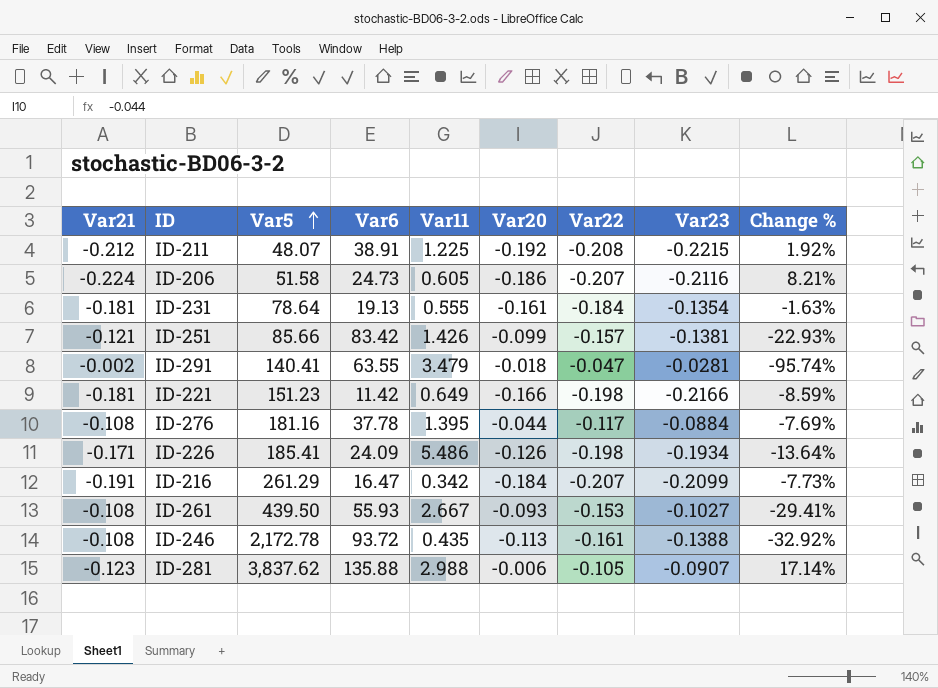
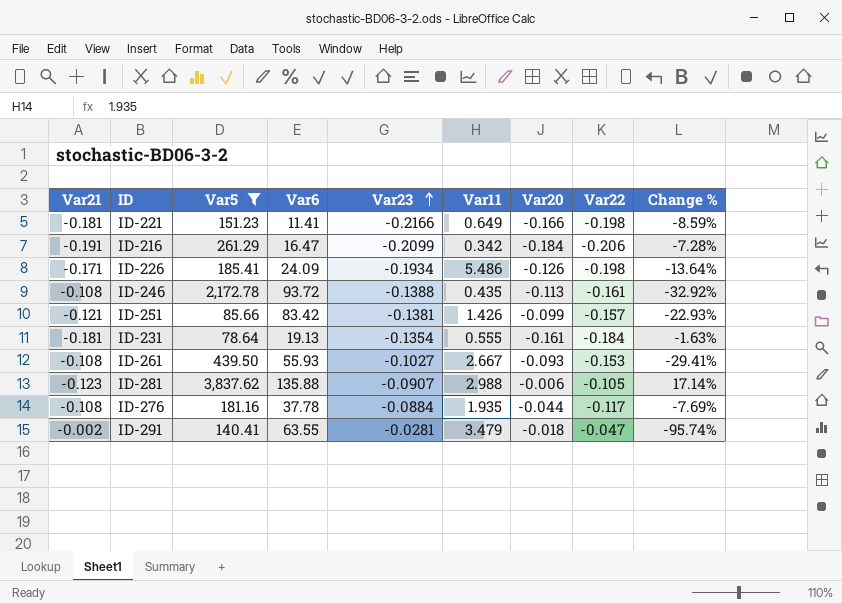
filter: none -> Var5 >= 78.64
row order: Var5 ascending -> Var23 ascending
column Var23 | position: 8 -> 5
ID-221 | Var6: 11.42 -> 11.41
ID-216 | Var22: -0.207 -> -0.206
ID-216 | Change %: -7.73% -> -7.28%
ID-276 | Var11: 1.395 -> 1.935

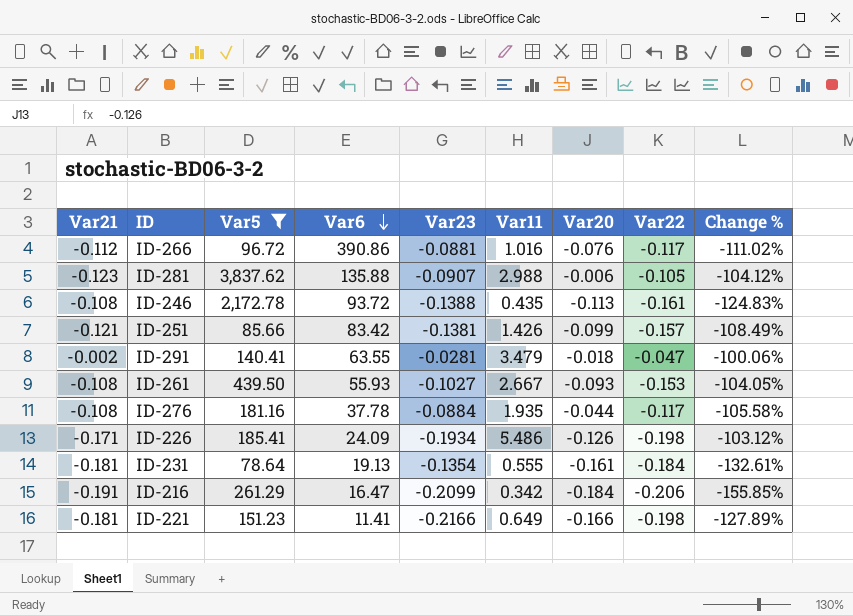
row order: Var23 ascending -> Var6 descending
column Change % | formula: ([Var21] - [Var22]) / [Var22] -> ([Var21] - [Var11]) / [Var11]
row ID-266: none -> -0.112 | 96.72 | 390.86 | -0.0881 | 1.016 | -0.076 | -0.117 | -111.02%

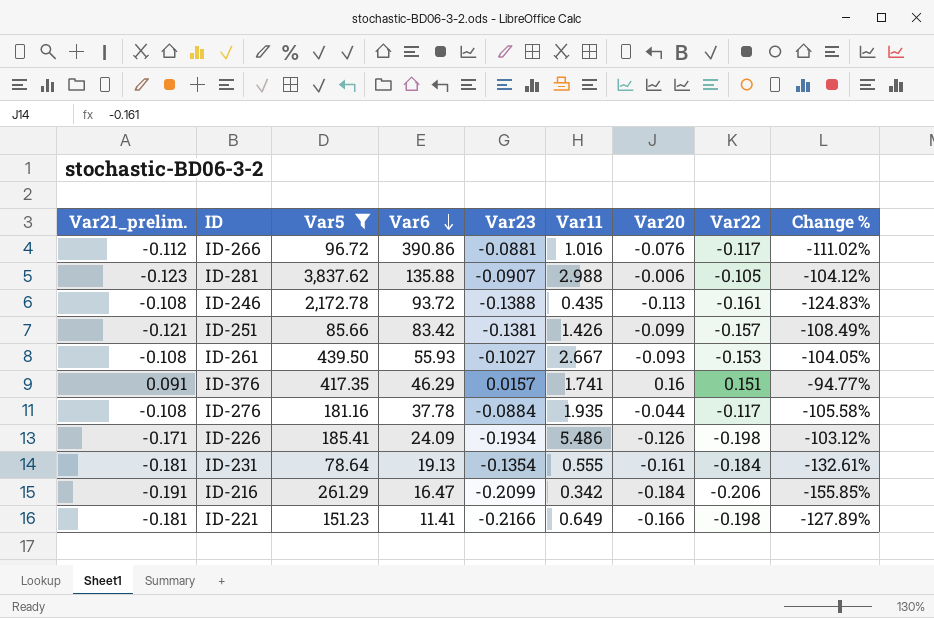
column name: Var21 -> Var21_prelim.
row ID-291: -0.002 | 140.41 | 63.55 | -0.0281 | 3.479 | -0.018 | -0.047 | -100.06% -> none
row ID-376: none -> 0.091 | 417.35 | 46.29 | 0.0157 | 1.741 | 0.16 | 0.151 | -94.77%

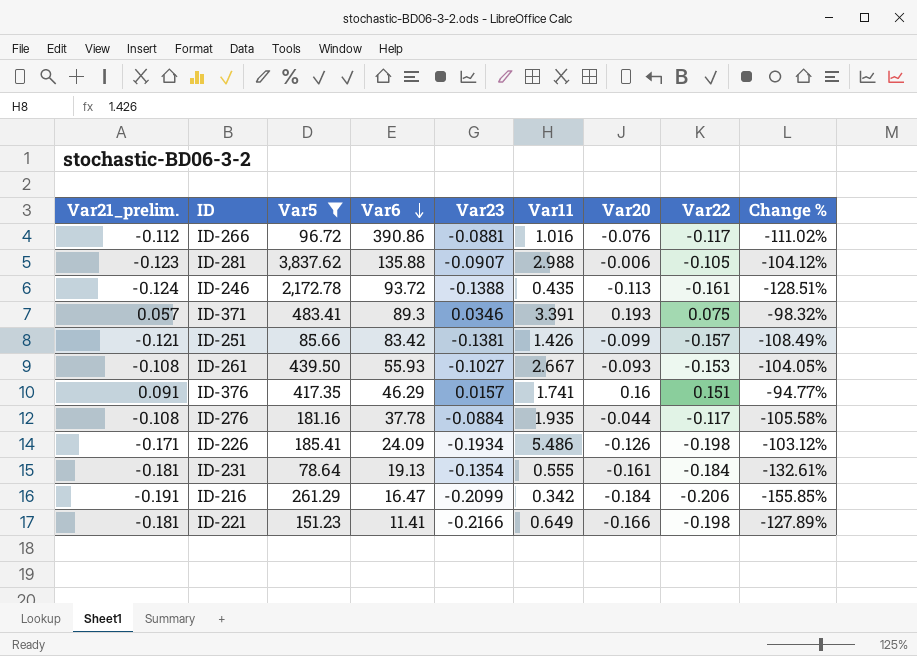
ID-246 | Var21_prelim.: -0.108 -> -0.124
ID-246 | Change %: -124.83% -> -128.51%
row ID-371: none -> 0.057 | 483.41 | 89.3 | 0.0346 | 3.391 | 0.193 | 0.075 | -98.32%

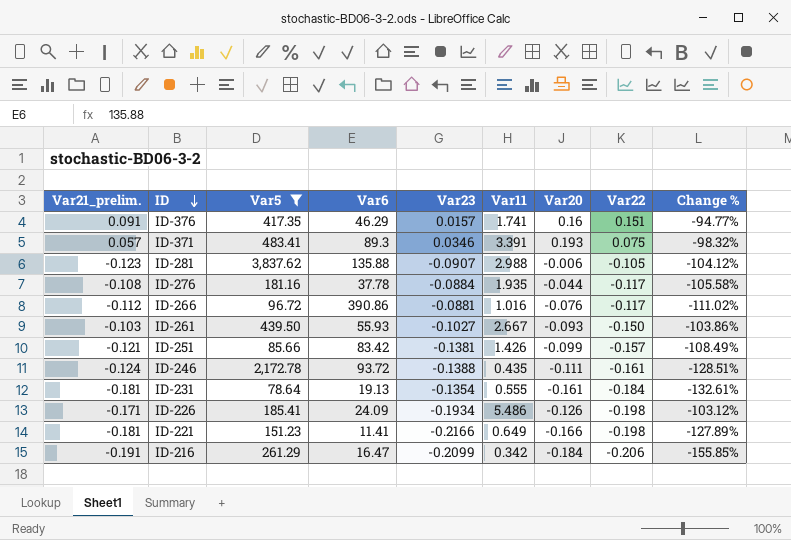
row order: Var6 descending -> ID descending
ID-261 | Var21_prelim.: -0.108 -> -0.103
ID-261 | Var22: -0.153 -> -0.150
ID-261 | Change %: -104.05% -> -103.86%
ID-246 | Var20: -0.113 -> -0.111

